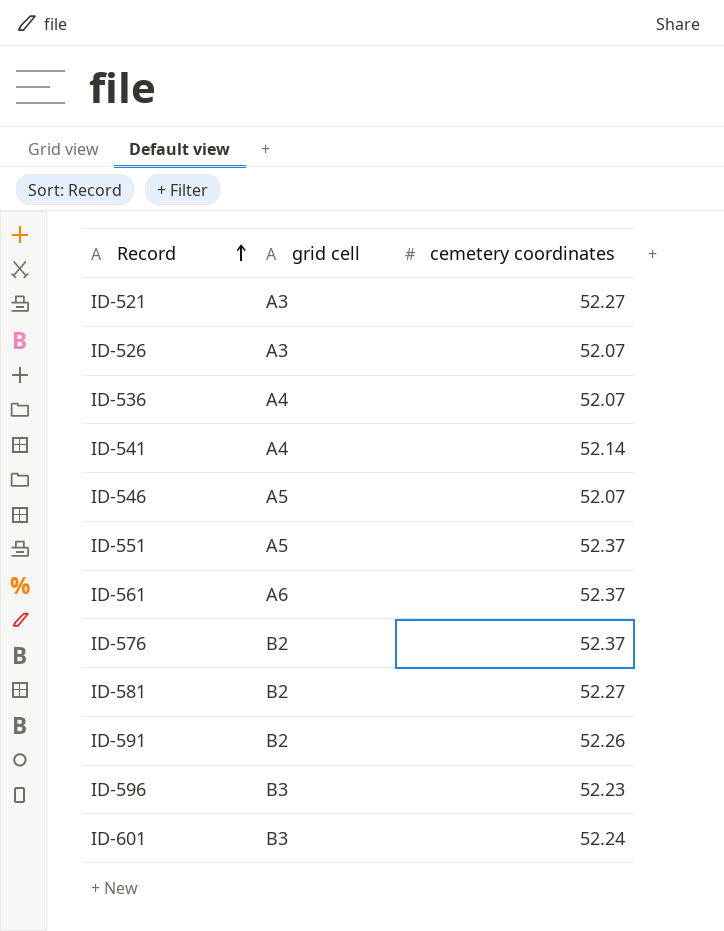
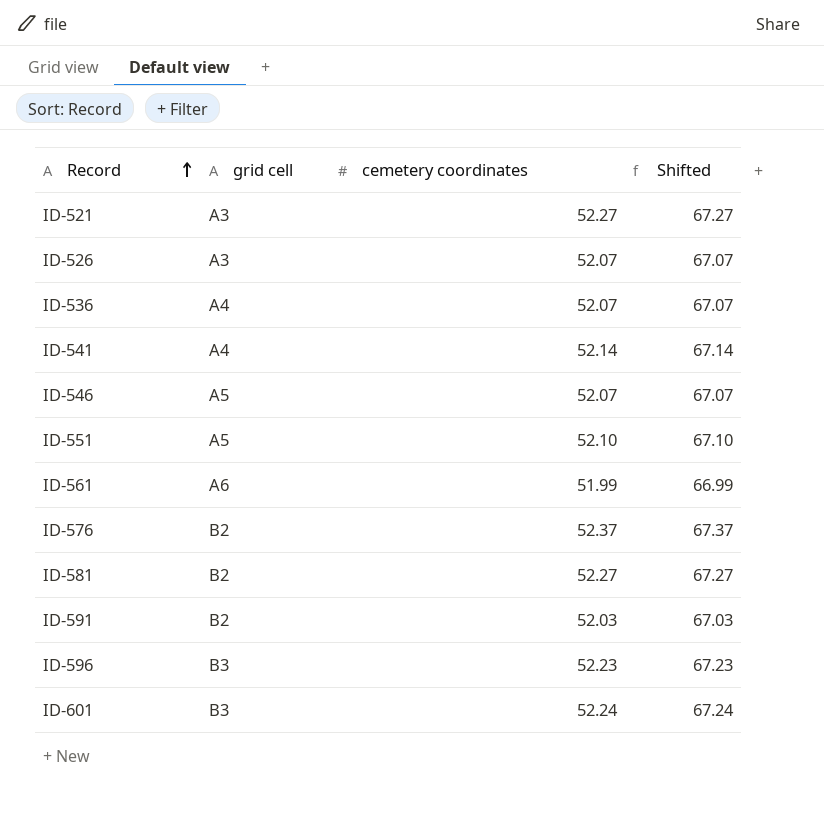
column Shifted | formula: none -> [cemetery coordinates] + 15
ID-551 | cemetery coordinates: 52.37 -> 52.10
ID-561 | cemetery coordinates: 52.37 -> 51.99
ID-591 | cemetery coordinates: 52.26 -> 52.03

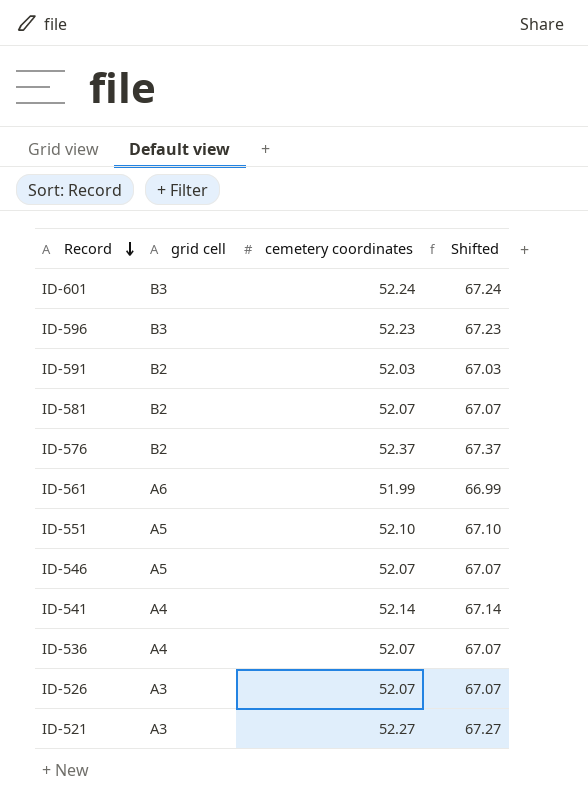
row order: Record ascending -> Record descending
ID-581 | cemetery coordinates: 52.27 -> 52.07
ID-581 | Shifted: 67.27 -> 67.07

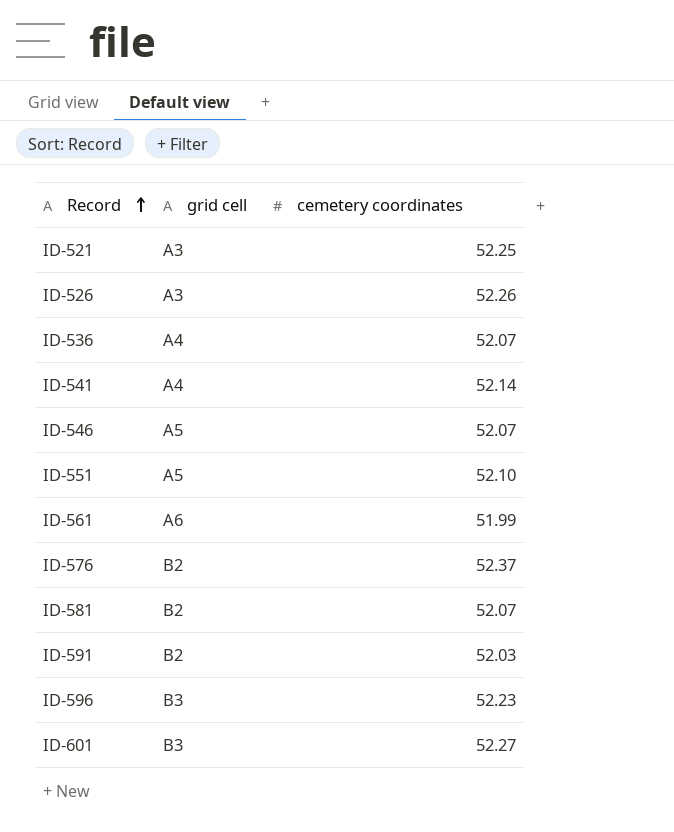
row order: Record descending -> Record ascending
column Shifted | formula: [cemetery coordinates] + 15 -> none
ID-521 | cemetery coordinates: 52.27 -> 52.25
ID-526 | cemetery coordinates: 52.07 -> 52.26
ID-601 | cemetery coordinates: 52.24 -> 52.27

